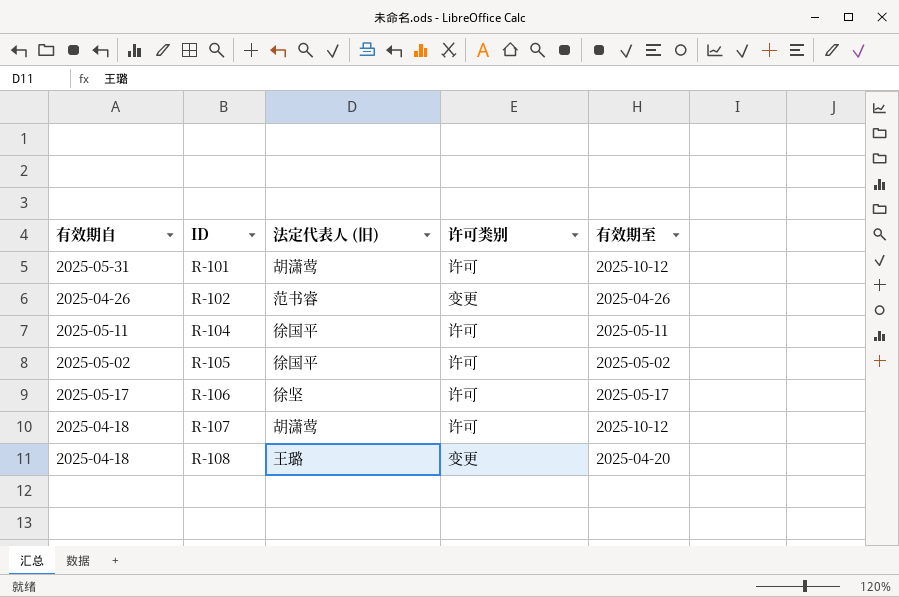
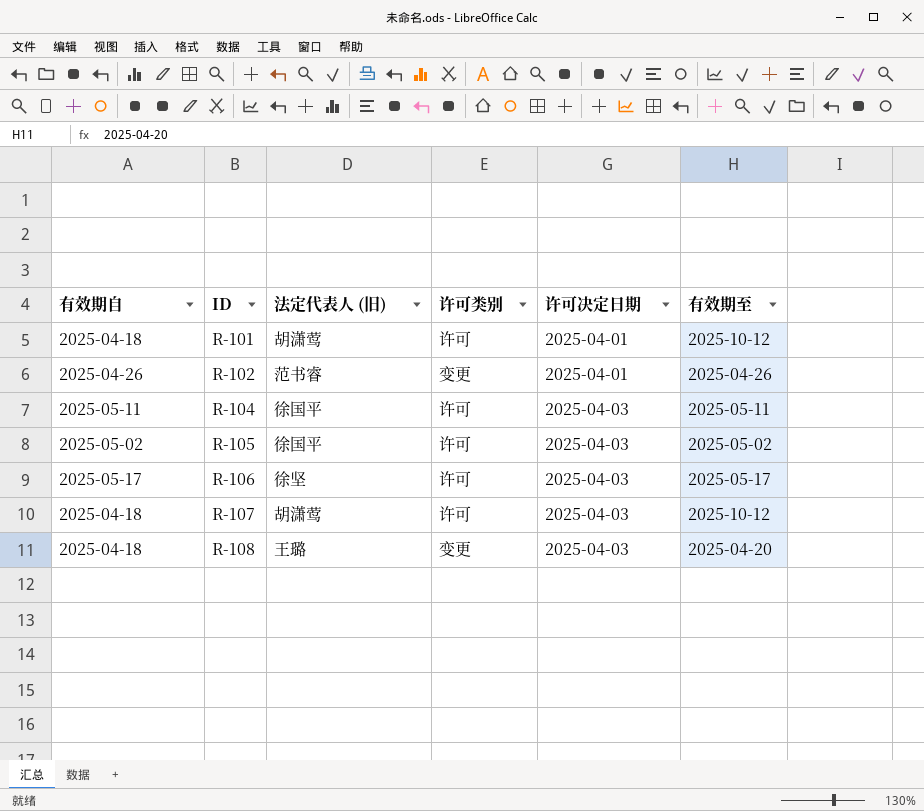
column 许可决定日期 | position: none -> 5
R-101 | 有效期自: 2025-05-31 -> 2025-04-18

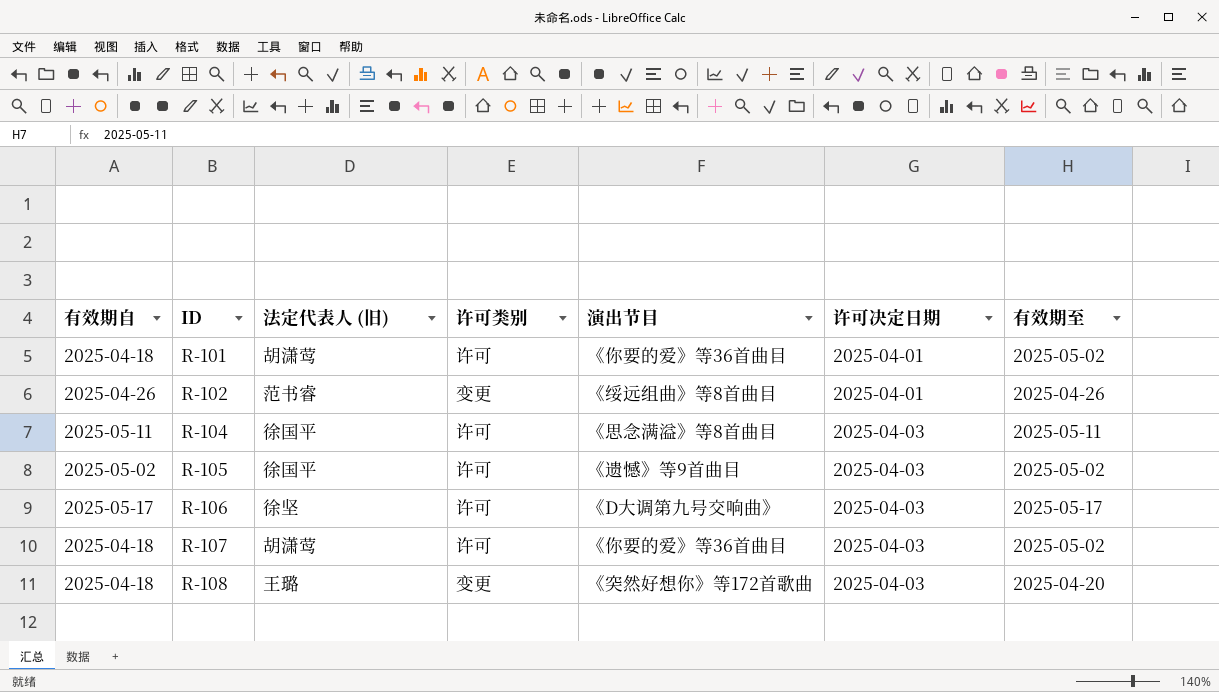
column 演出节目 | position: none -> 5
R-101 | 有效期至: 2025-10-12 -> 2025-05-02
R-107 | 有效期至: 2025-10-12 -> 2025-05-02

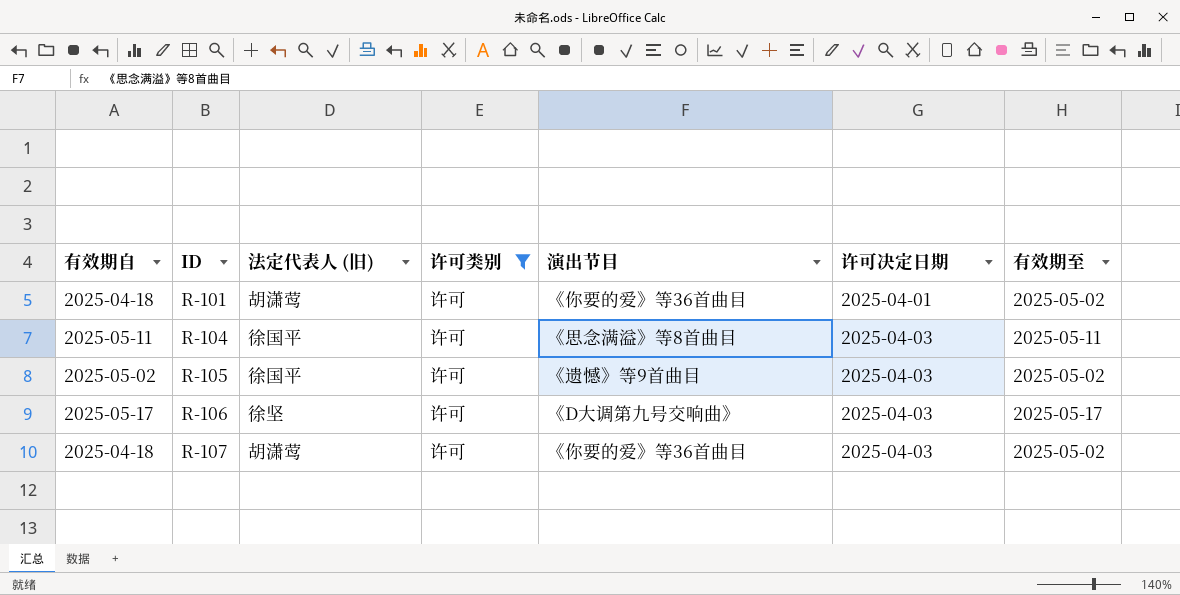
filter: none -> 许可类别 = 许可

